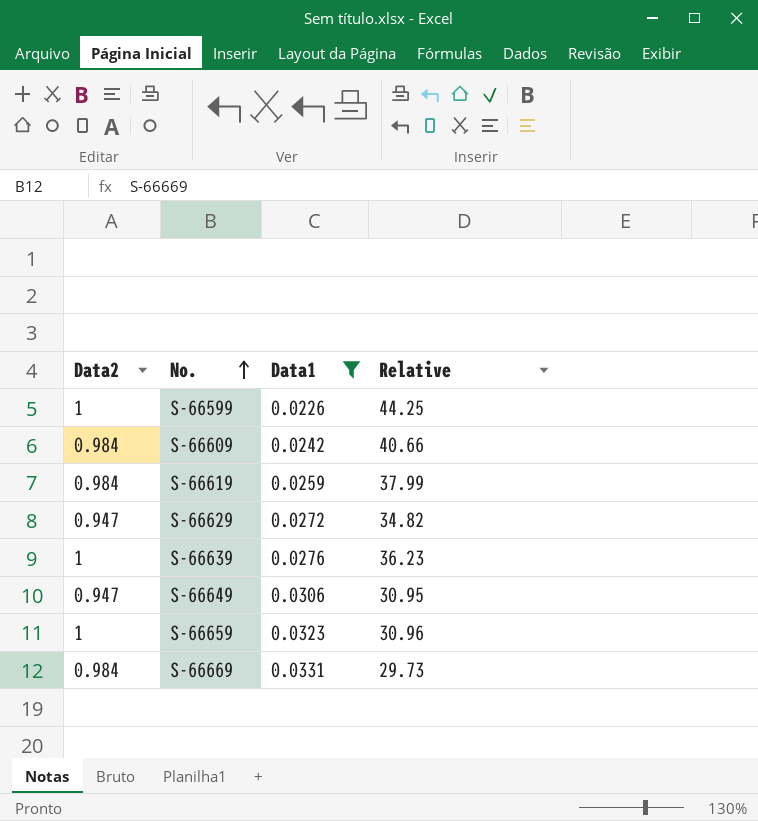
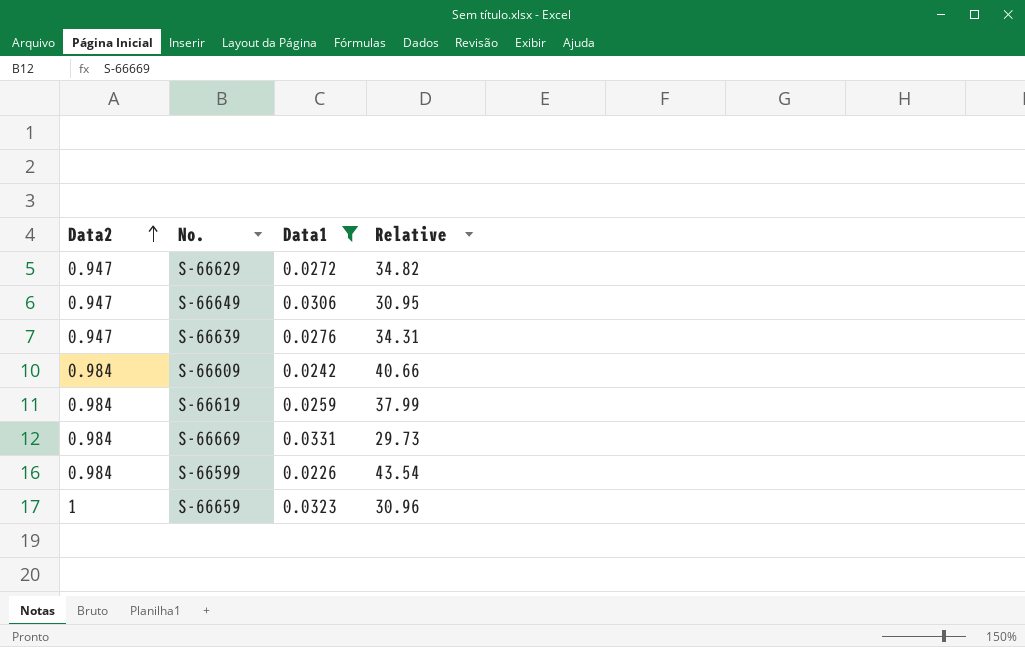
row order: No. ascending -> Data2 ascending
S-66639 | Data2: 1 -> 0.947
S-66639 | Relative: 36.23 -> 34.31
S-66599 | Data2: 1 -> 0.984
S-66599 | Relative: 44.25 -> 43.54

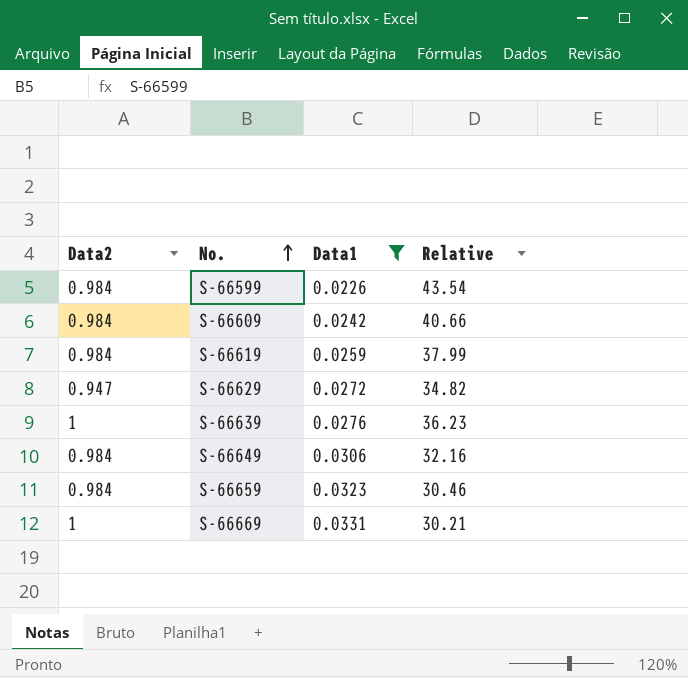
row order: Data2 ascending -> No. ascending
S-66639 | Data2: 0.947 -> 1
S-66639 | Relative: 34.31 -> 36.23
S-66649 | Data2: 0.947 -> 0.984
S-66649 | Relative: 30.95 -> 32.16
S-66659 | Data2: 1 -> 0.984
S-66659 | Relative: 30.96 -> 30.46
S-66669 | Data2: 0.984 -> 1
S-66669 | Relative: 29.73 -> 30.21

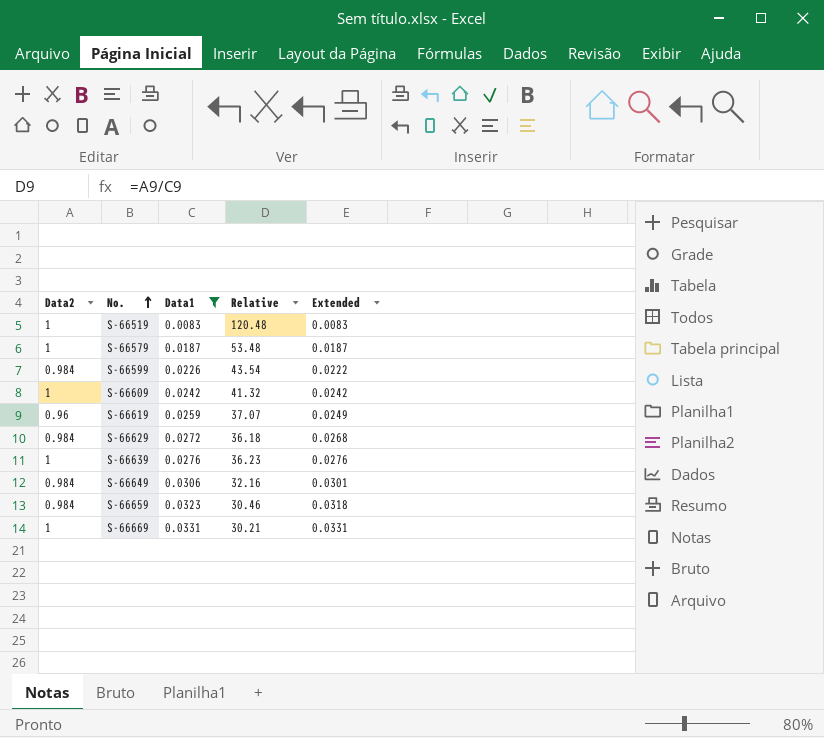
column Extended | formula: none -> [Data2] * [Data1]
row S-66519: none -> 1 | 0.0083 | 120.48 | 0.0083
row S-66579: none -> 1 | 0.0187 | 53.48 | 0.0187
S-66609 | Data2: 0.984 -> 1
S-66609 | Relative: 40.66 -> 41.32
S-66619 | Data2: 0.984 -> 0.96
S-66619 | Relative: 37.99 -> 37.07
S-66629 | Data2: 0.947 -> 0.984
S-66629 | Relative: 34.82 -> 36.18

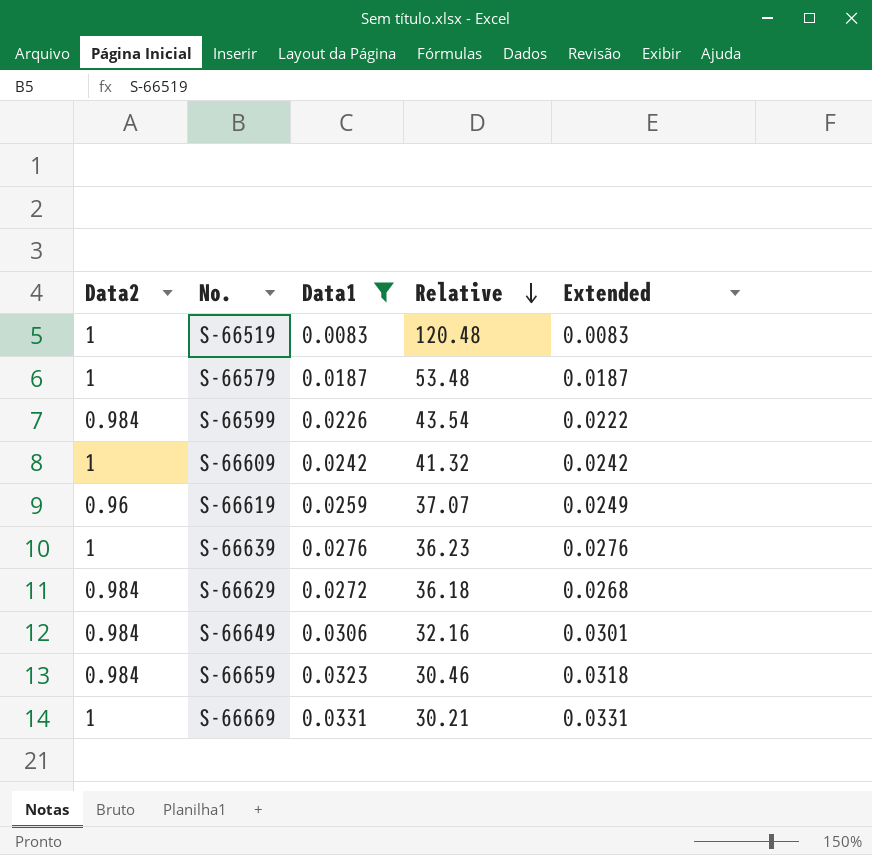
row order: No. ascending -> Relative descending

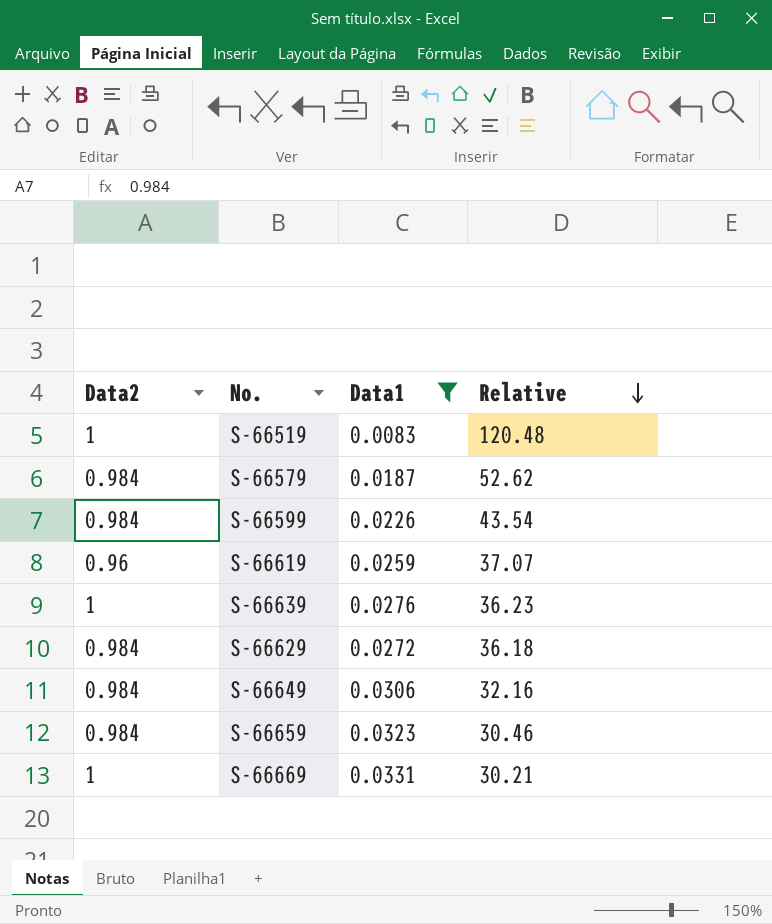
column Extended | formula: [Data2] * [Data1] -> none
row S-66609: 1 | 0.0242 | 41.32 | 0.0242 -> none
S-66579 | Data2: 1 -> 0.984
S-66579 | Relative: 53.48 -> 52.62

